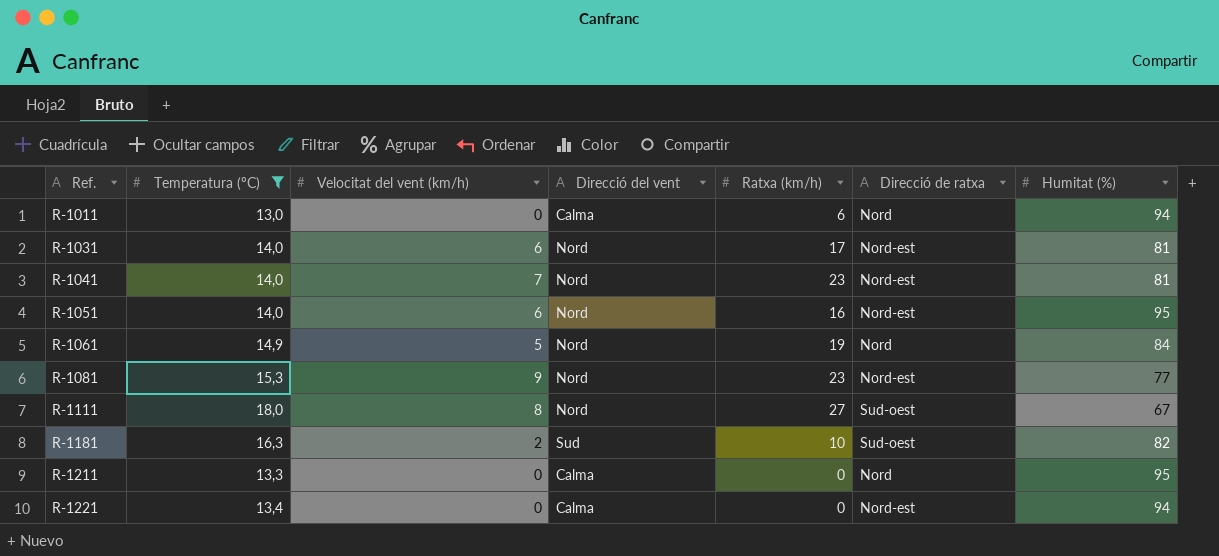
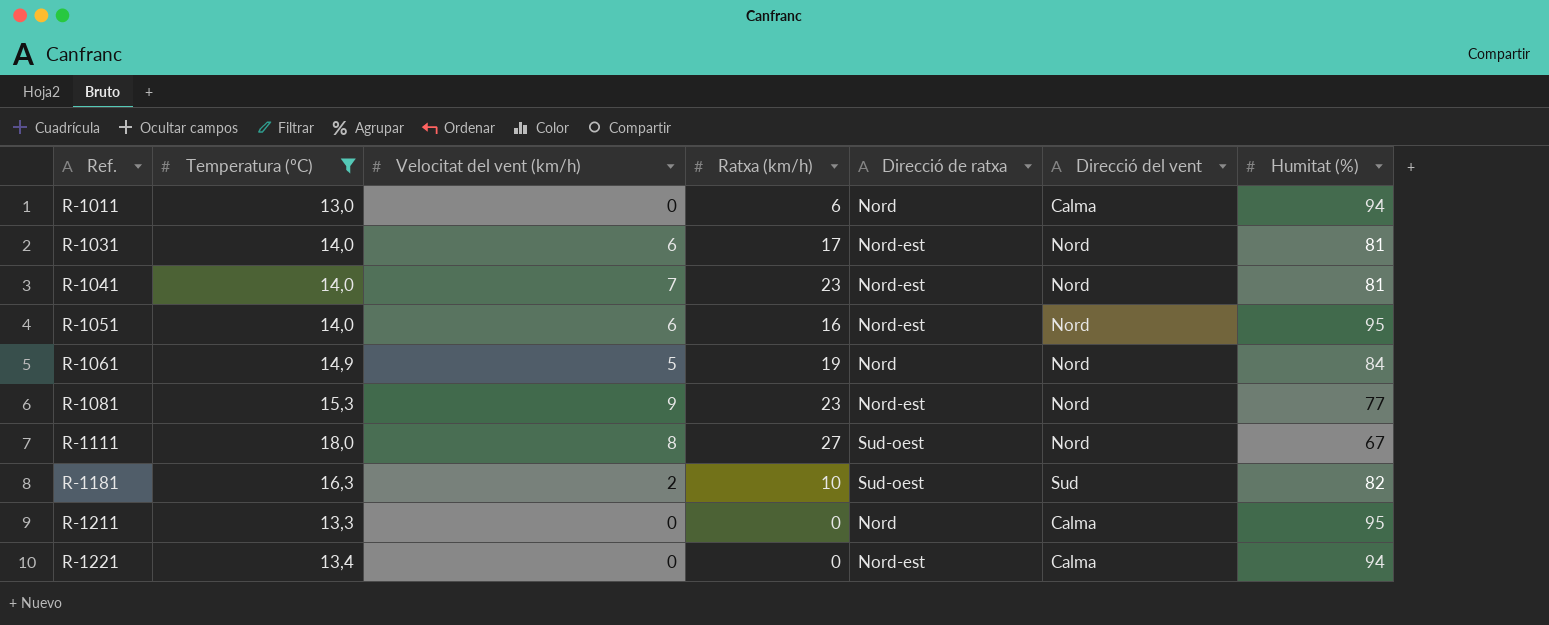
column Direcció del vent | position: 4 -> 6

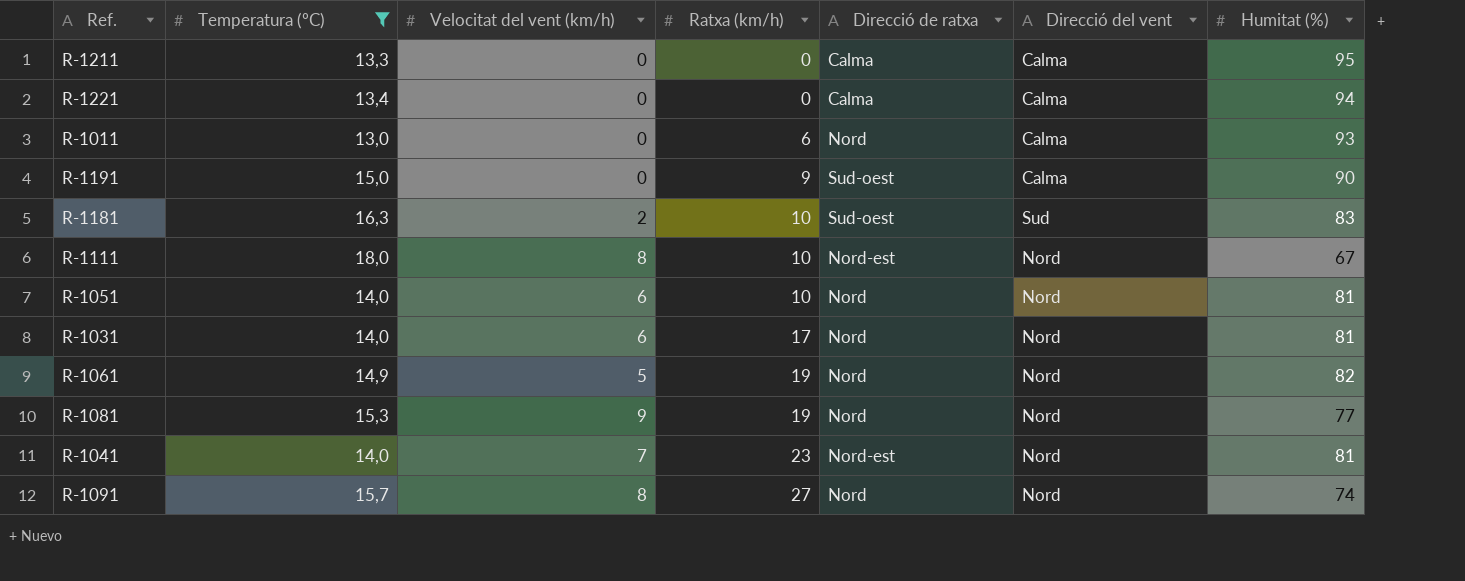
row order: Ref. ascending -> Ratxa (km/h) ascending
R-1211 | Direcció de ratxa: Nord -> Calma
R-1221 | Direcció de ratxa: Nord-est -> Calma
R-1011 | Humitat (%): 94 -> 93
row R-1191: none -> 15,0 | 0 | 9 | Sud-oest | Calma | 90
R-1181 | Humitat (%): 82 -> 83
R-1111 | Ratxa (km/h): 27 -> 10
R-1111 | Direcció de ratxa: Sud-oest -> Nord-est
R-1051 | Ratxa (km/h): 16 -> 10
R-1051 | Direcció de ratxa: Nord-est -> Nord
R-1051 | Humitat (%): 95 -> 81
R-1031 | Direcció de ratxa: Nord-est -> Nord
R-1061 | Humitat (%): 84 -> 82
R-1081 | Ratxa (km/h): 23 -> 19
R-1081 | Direcció de ratxa: Nord-est -> Nord
row R-1091: none -> 15,7 | 8 | 27 | Nord | Nord | 74

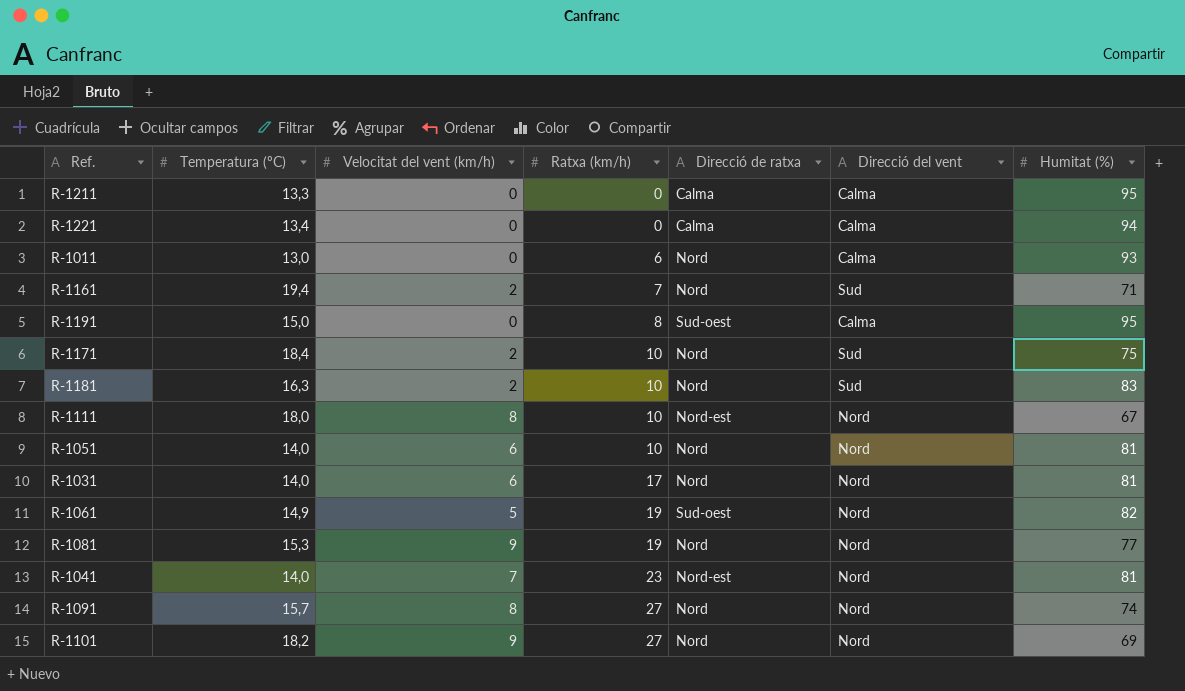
filter: Temperatura (ºC) <= 18,0 -> none
R-1191 | Ratxa (km/h): 9 -> 8
R-1191 | Humitat (%): 90 -> 95
R-1181 | Direcció de ratxa: Sud-oest -> Nord
R-1061 | Direcció de ratxa: Nord -> Sud-oest

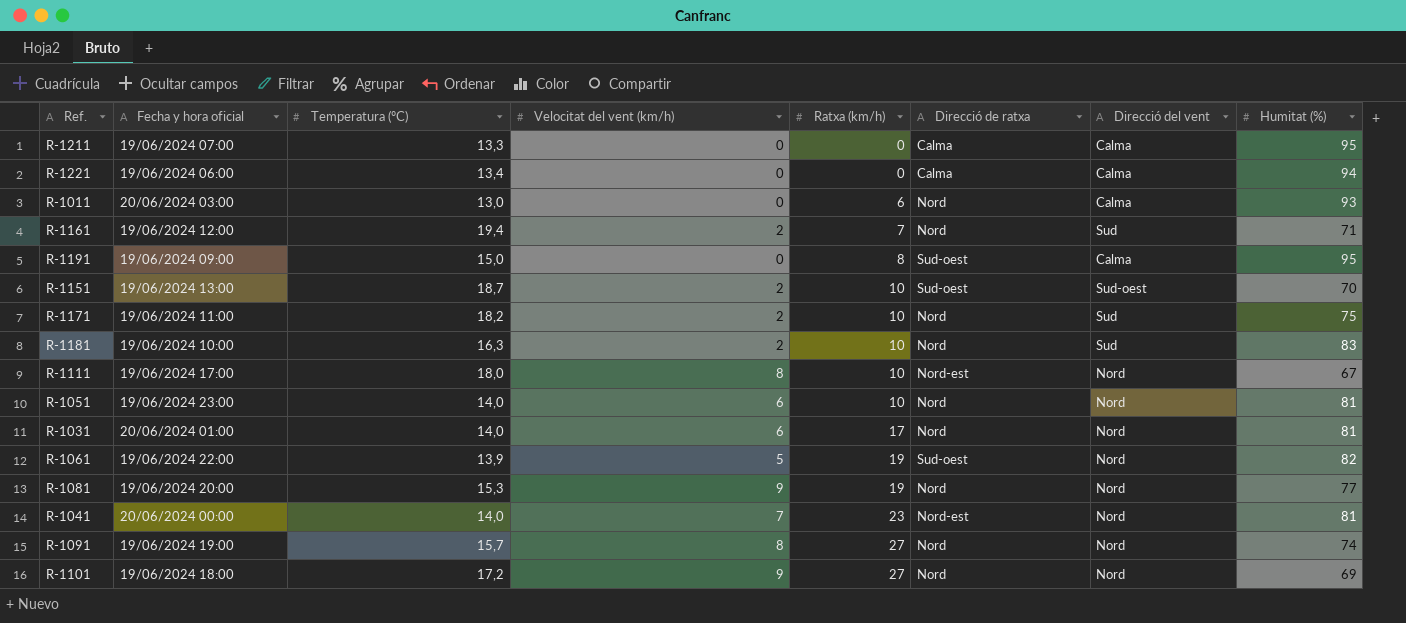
column Fecha y hora oficial | position: none -> 2
row R-1151: none -> 19/06/2024 13:00 | 18,7 | 2 | 10 | Sud-oest | Sud-oest | 70
R-1171 | Temperatura (ºC): 18,4 -> 18,2
R-1061 | Temperatura (ºC): 14,9 -> 13,9
R-1101 | Temperatura (ºC): 18,2 -> 17,2

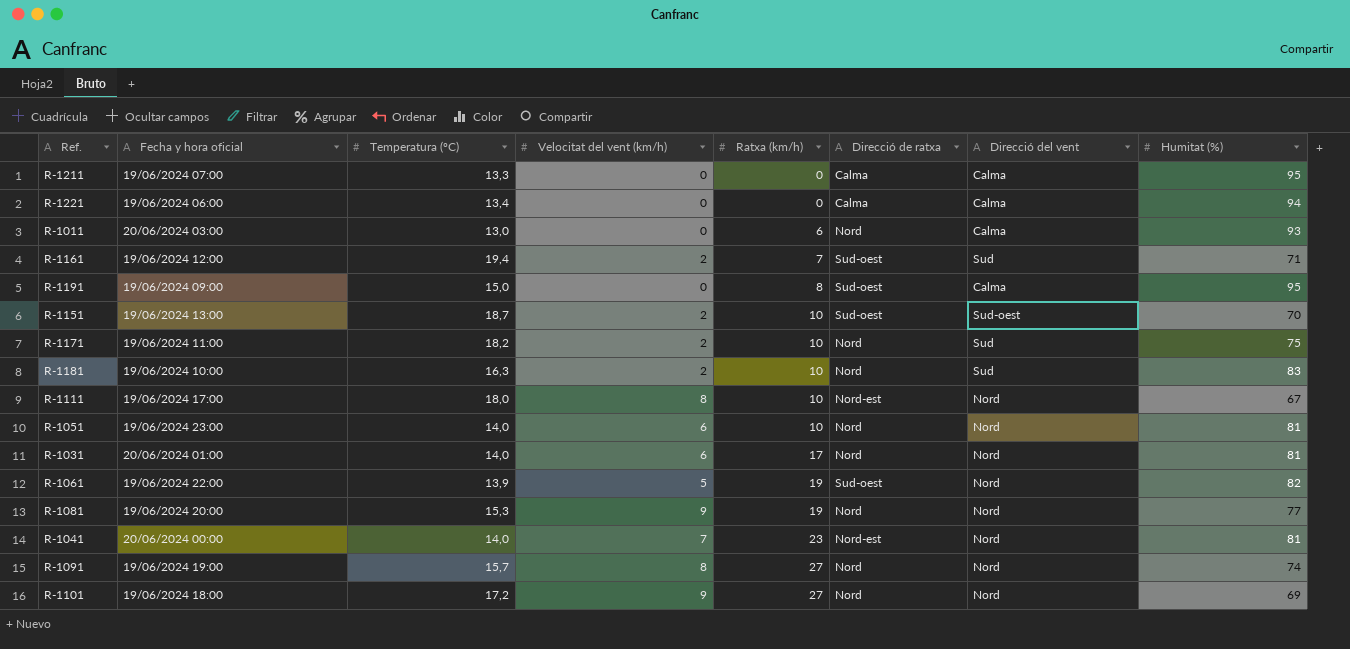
R-1161 | Direcció de ratxa: Nord -> Sud-oest

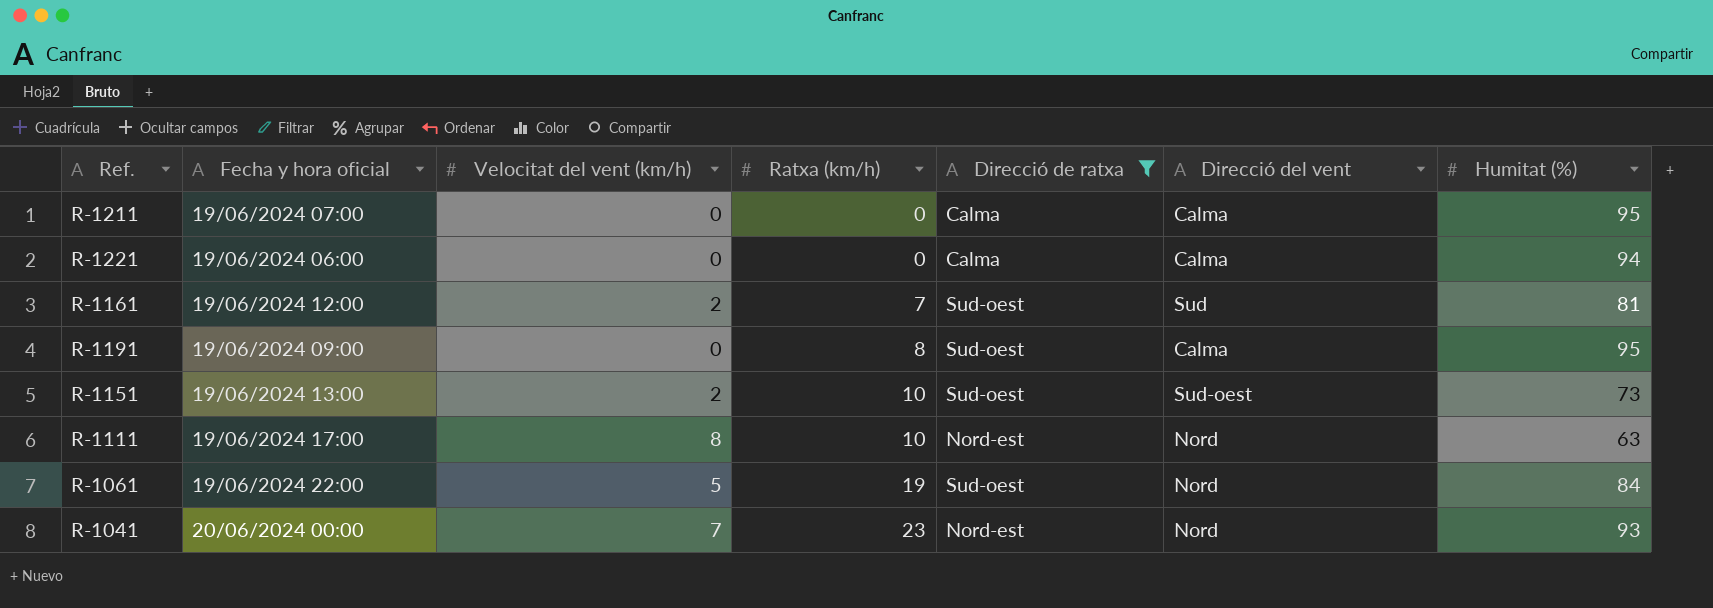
filter: none -> Direcció de ratxa != Nord
column Temperatura (ºC) | position: 3 -> none
R-1161 | Humitat (%): 71 -> 81
R-1151 | Humitat (%): 70 -> 73
R-1111 | Humitat (%): 67 -> 63
R-1061 | Humitat (%): 82 -> 84
R-1041 | Humitat (%): 81 -> 93

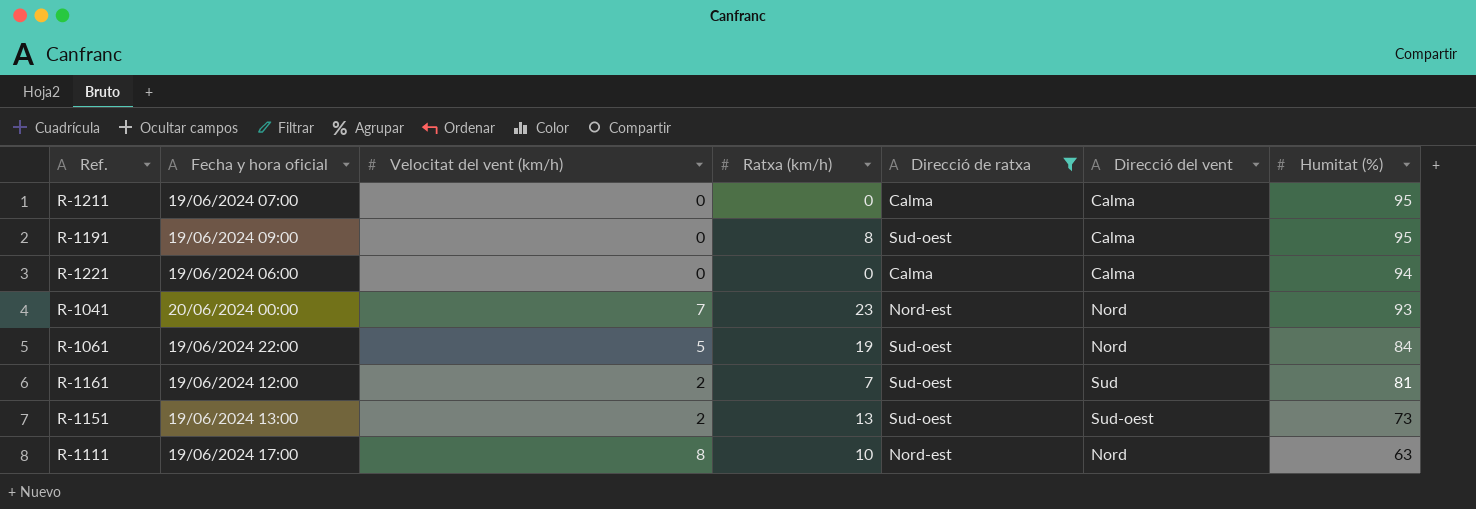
row order: Ratxa (km/h) ascending -> Humitat (%) descending
R-1151 | Ratxa (km/h): 10 -> 13

